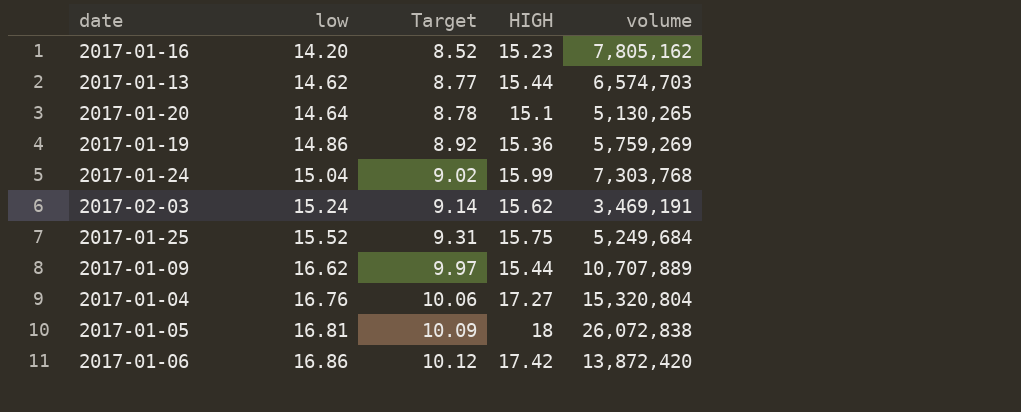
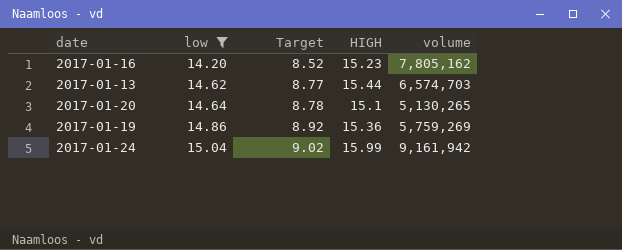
filter: none -> low <= 15.04
2017-01-24 | volume: 7,303,768 -> 9,161,942

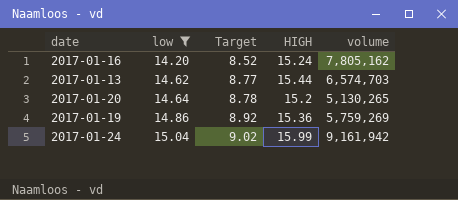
2017-01-16 | HIGH: 15.23 -> 15.24
2017-01-20 | HIGH: 15.1 -> 15.2

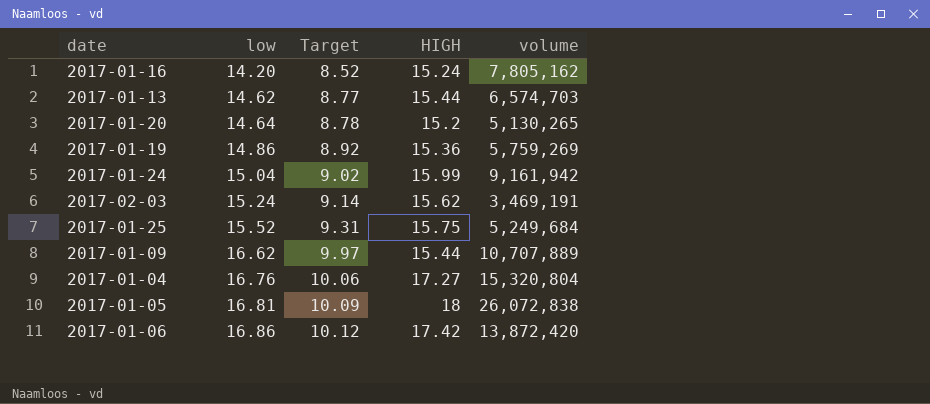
filter: low <= 15.04 -> none

